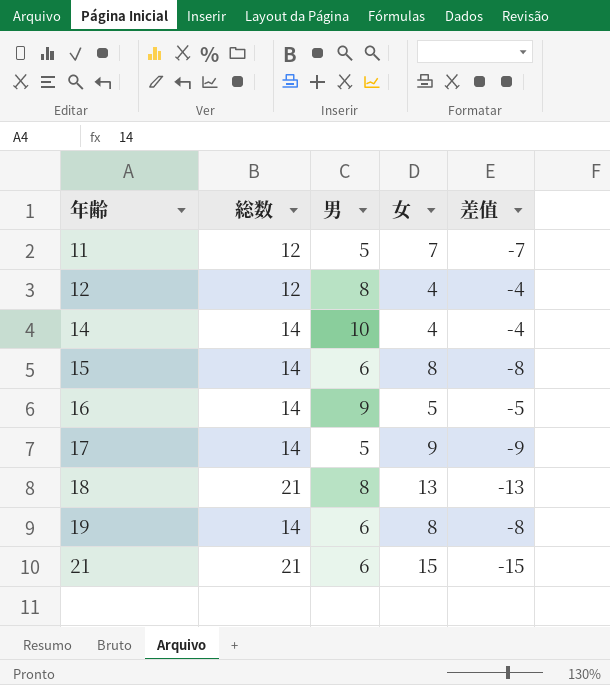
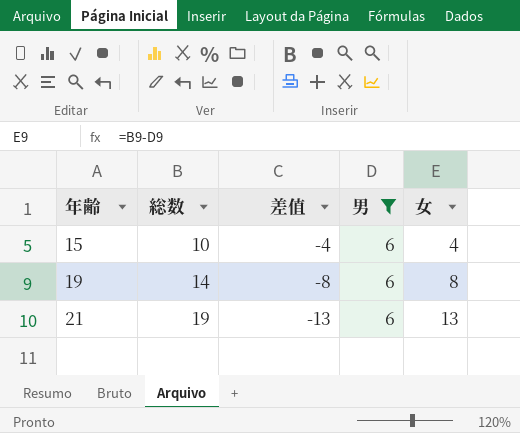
filter: none -> 男 = 6
column 差值 | position: 5 -> 3
15 | 総数: 14 -> 10
15 | 差值: -8 -> -4
15 | 女: 8 -> 4
21 | 総数: 21 -> 19
21 | 差值: -15 -> -13
21 | 女: 15 -> 13

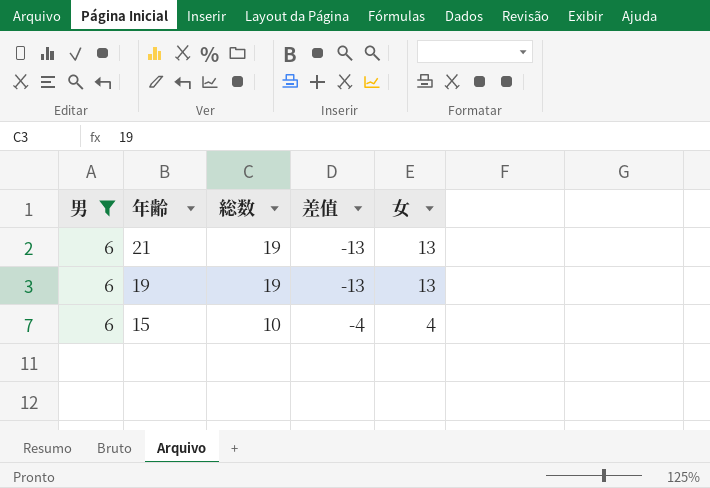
row order: 年齢 ascending -> 年齢 descending
column 男 | position: 4 -> 1
19 | 総数: 14 -> 19
19 | 差值: -8 -> -13
19 | 女: 8 -> 13

